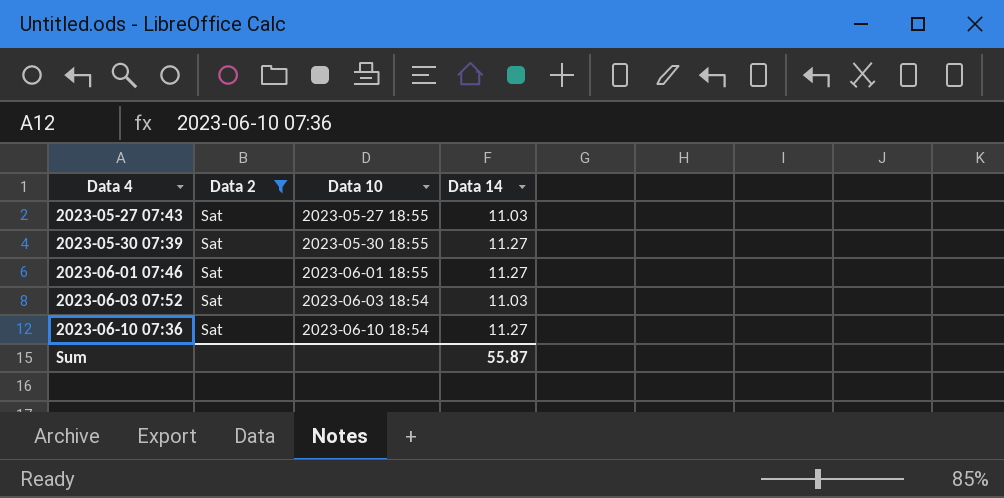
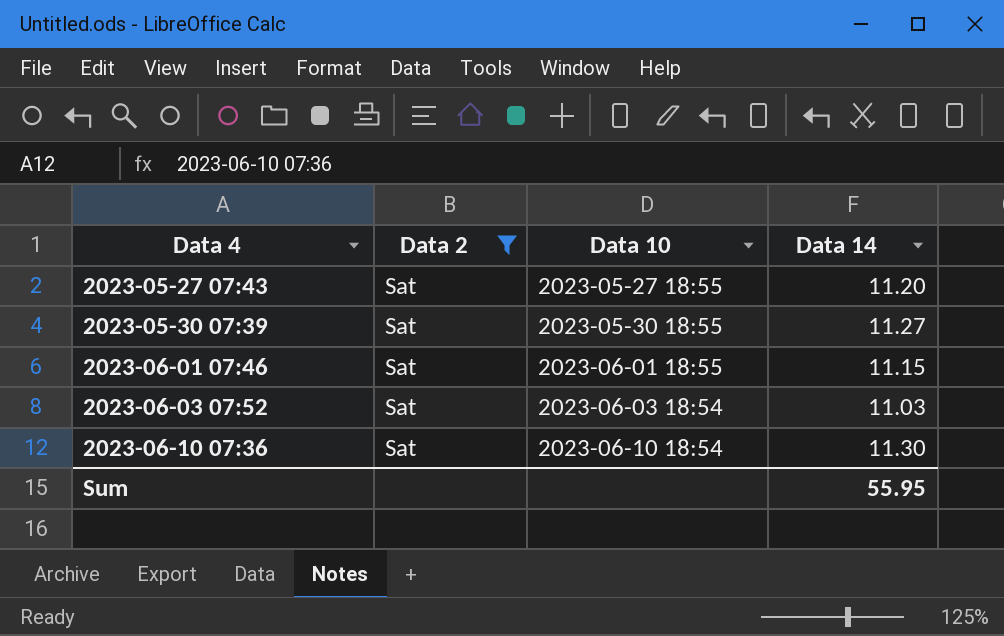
2023-05-27 07:43 | Data 14: 11.03 -> 11.20
2023-06-01 07:46 | Data 14: 11.27 -> 11.15
2023-06-10 07:36 | Data 14: 11.27 -> 11.30
Sum | Data 14: 55.87 -> 55.95

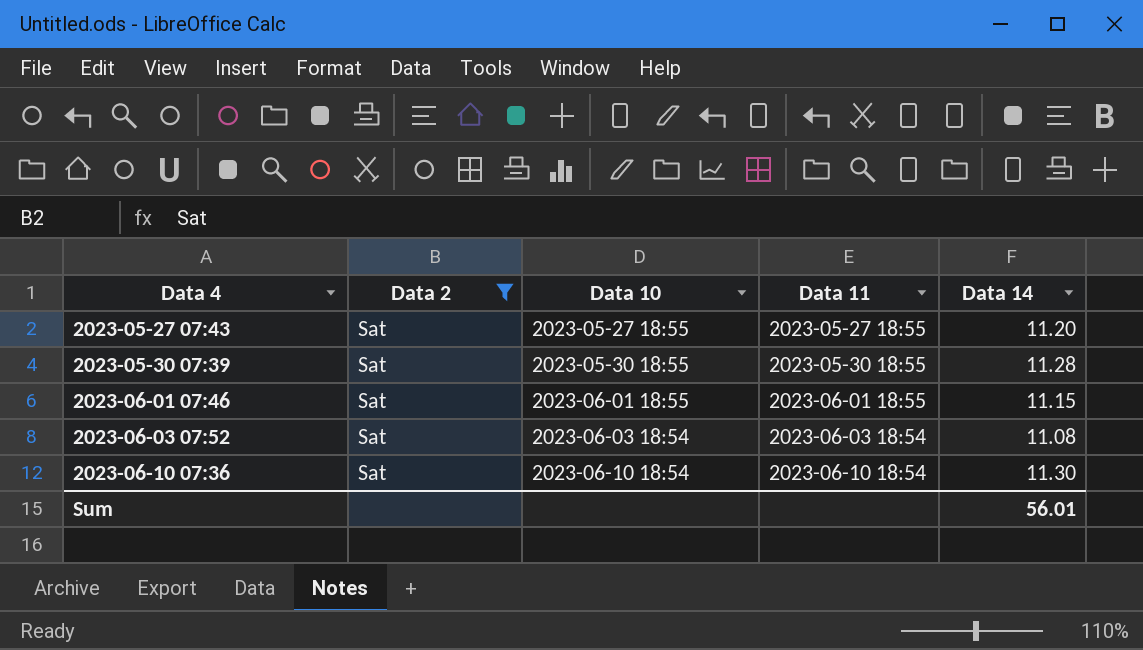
column Data 11 | position: none -> 4
2023-05-30 07:39 | Data 14: 11.27 -> 11.28
2023-06-03 07:52 | Data 14: 11.03 -> 11.08
Sum | Data 14: 55.95 -> 56.01

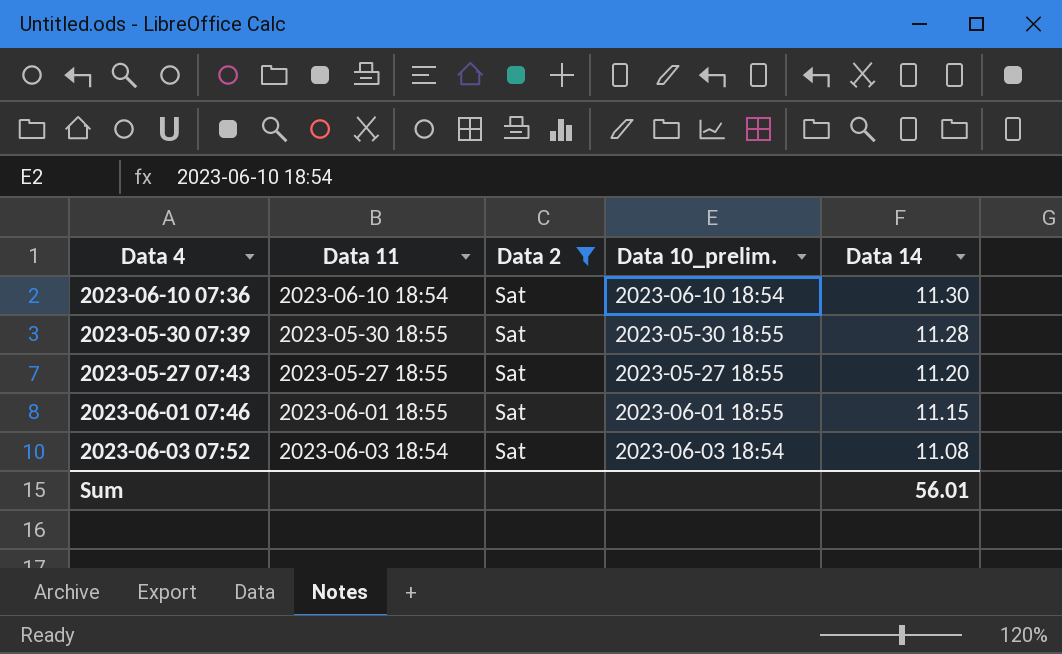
row order: Data 4 ascending -> Data 14 descending
column Data 11 | position: 4 -> 2
column name: Data 10 -> Data 10_prelim.

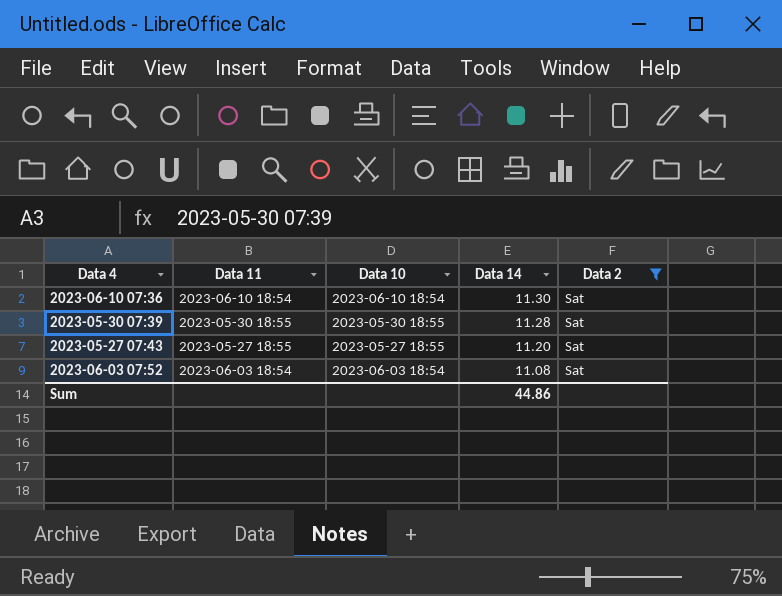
column name: Data 10_prelim. -> Data 10
column Data 2 | position: 3 -> 5
row 2023-06-01 07:46: 2023-06-01 18:55 | Sat | 2023-06-01 18:55 | 11.15 -> none
Sum | Data 14: 56.01 -> 44.86

